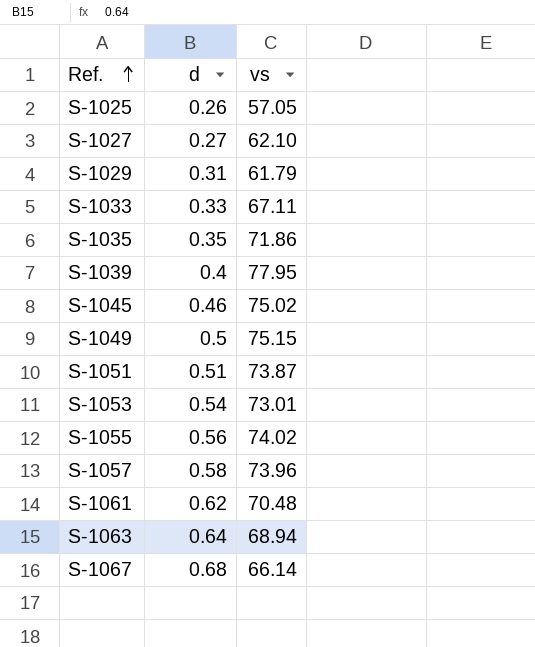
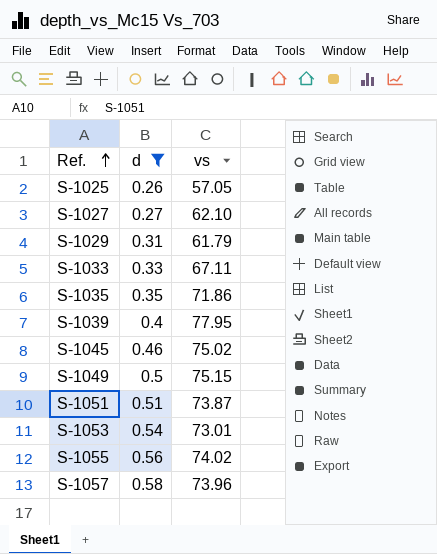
filter: none -> d <= 0.58

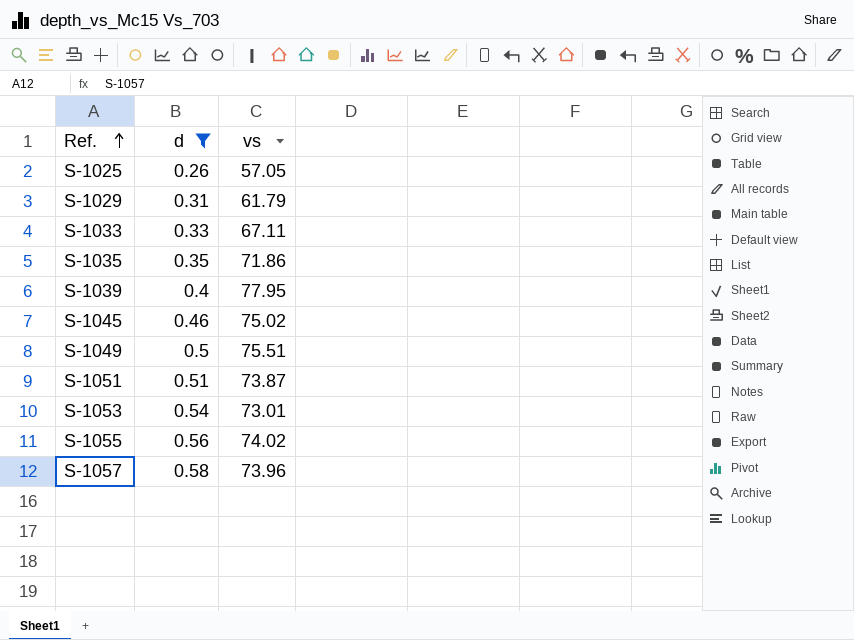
row S-1027: 0.27 | 62.10 -> none
S-1049 | vs: 75.15 -> 75.51

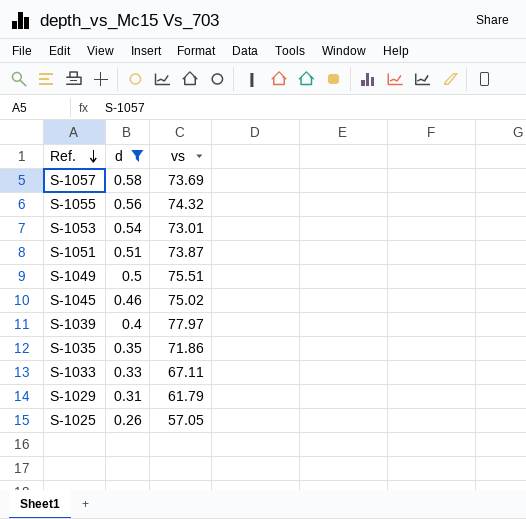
row order: Ref. ascending -> Ref. descending
S-1057 | vs: 73.96 -> 73.69
S-1055 | vs: 74.02 -> 74.32
S-1039 | vs: 77.95 -> 77.97

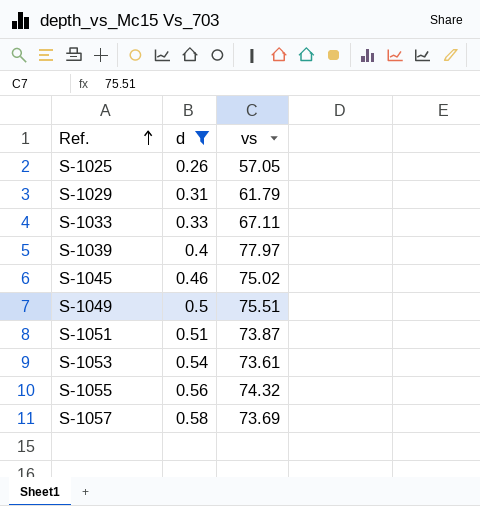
row order: Ref. descending -> Ref. ascending
row S-1035: 0.35 | 71.86 -> none
S-1053 | vs: 73.01 -> 73.61

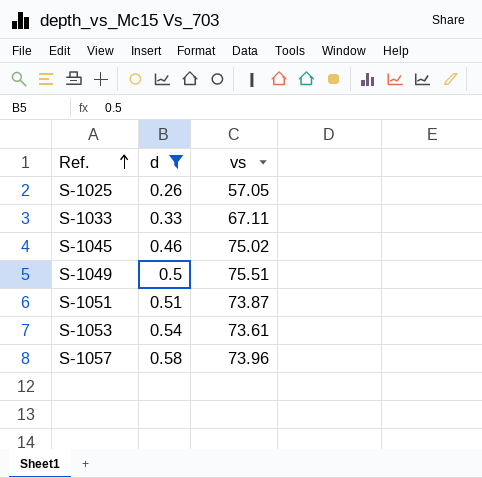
row S-1029: 0.31 | 61.79 -> none
row S-1039: 0.4 | 77.97 -> none
row S-1055: 0.56 | 74.32 -> none
S-1057 | vs: 73.69 -> 73.96

